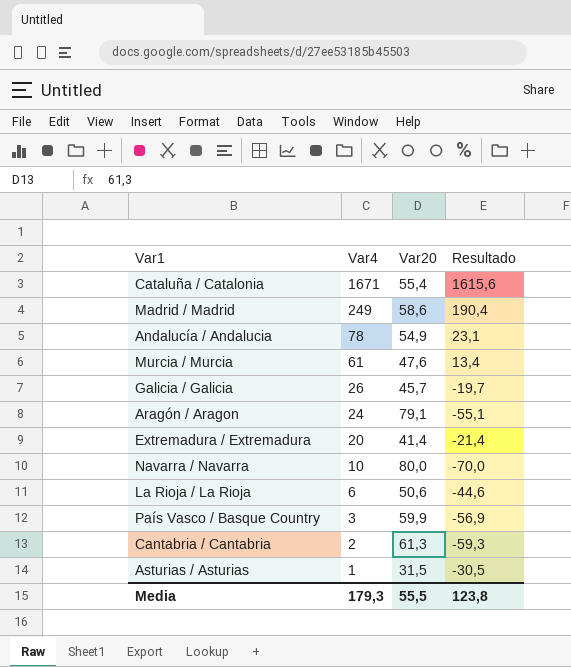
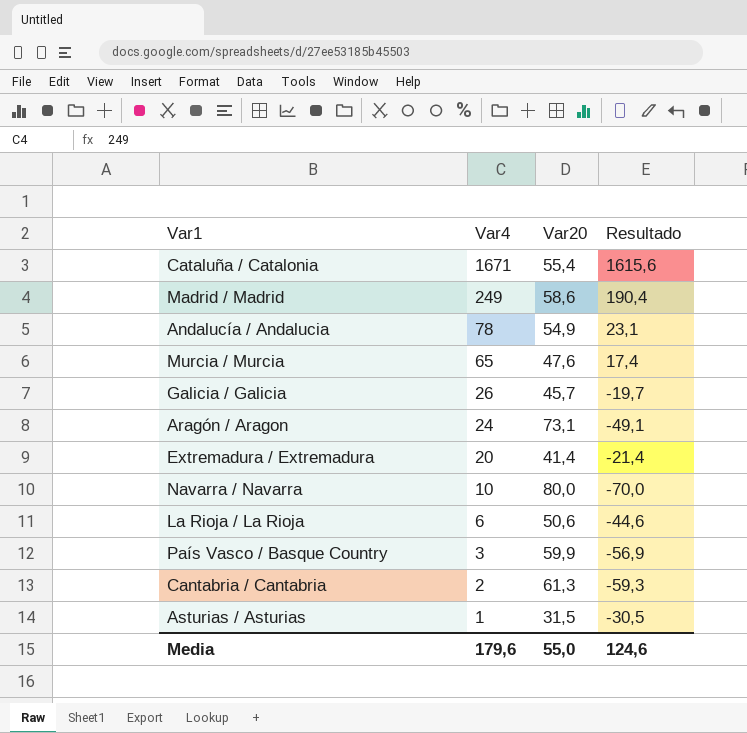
Murcia / Murcia | Var4: 61 -> 65
Murcia / Murcia | Resultado: 13,4 -> 17,4
Aragón / Aragon | Var20: 79,1 -> 73,1
Aragón / Aragon | Resultado: -55,1 -> -49,1
Media | Var4: 179,3 -> 179,6
Media | Var20: 55,5 -> 55,0
Media | Resultado: 123,8 -> 124,6

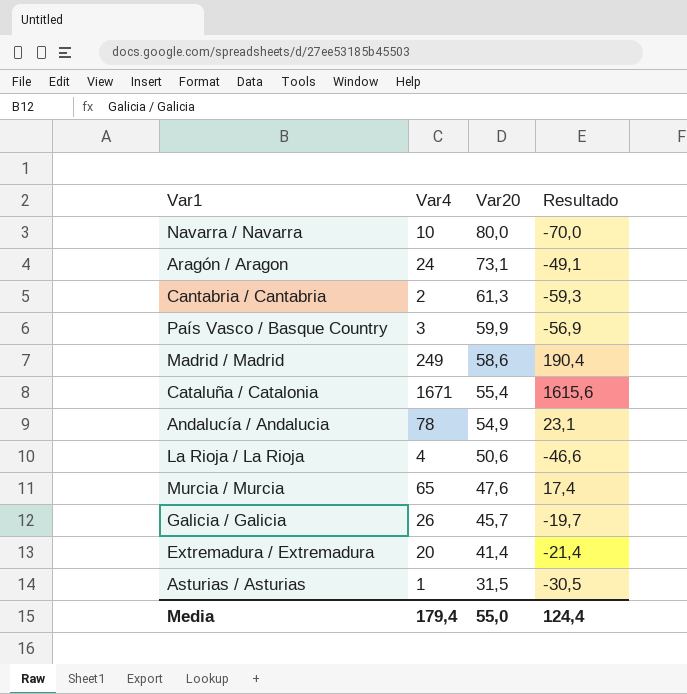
row order: Var4 descending -> Var20 descending
La Rioja / La Rioja | Var4: 6 -> 4
La Rioja / La Rioja | Resultado: -44,6 -> -46,6
Media | Var4: 179,6 -> 179,4
Media | Resultado: 124,6 -> 124,4

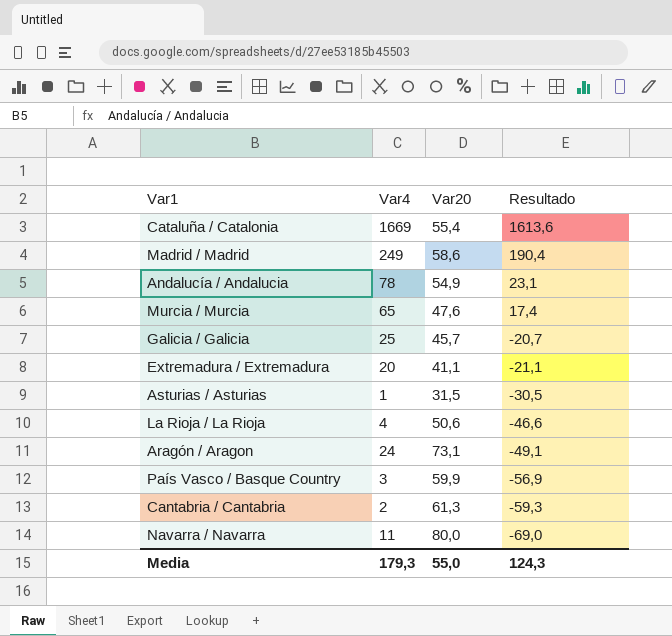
row order: Var20 descending -> Resultado descending
Cataluña / Catalonia | Var4: 1671 -> 1669
Cataluña / Catalonia | Resultado: 1615,6 -> 1613,6
Galicia / Galicia | Var4: 26 -> 25
Galicia / Galicia | Resultado: -19,7 -> -20,7
Extremadura / Extremadura | Var20: 41,4 -> 41,1
Extremadura / Extremadura | Resultado: -21,4 -> -21,1
Navarra / Navarra | Var4: 10 -> 11
Navarra / Navarra | Resultado: -70,0 -> -69,0
Media | Var4: 179,4 -> 179,3
Media | Resultado: 124,4 -> 124,3

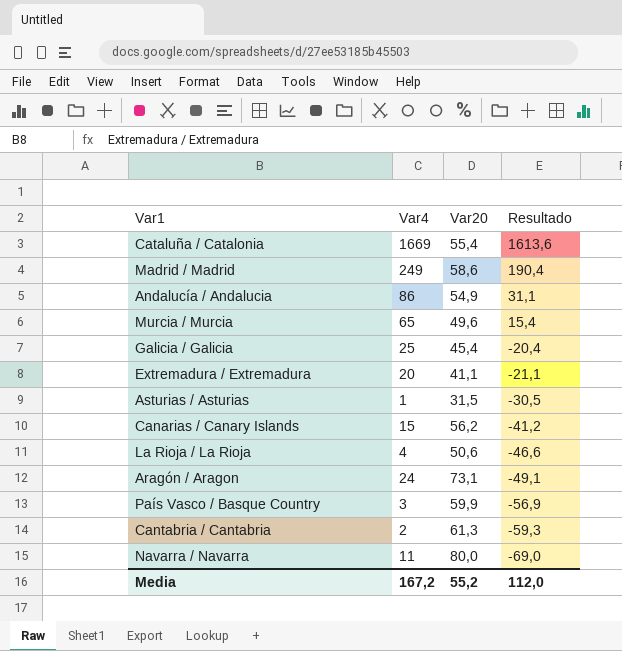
Andalucía / Andalucia | Var4: 78 -> 86
Andalucía / Andalucia | Resultado: 23,1 -> 31,1
Murcia / Murcia | Var20: 47,6 -> 49,6
Murcia / Murcia | Resultado: 17,4 -> 15,4
Galicia / Galicia | Var20: 45,7 -> 45,4
Galicia / Galicia | Resultado: -20,7 -> -20,4
row Canarias / Canary Islands: none -> 15 | 56,2 | -41,2
Media | Var4: 179,3 -> 167,2
Media | Var20: 55,0 -> 55,2
Media | Resultado: 124,3 -> 112,0

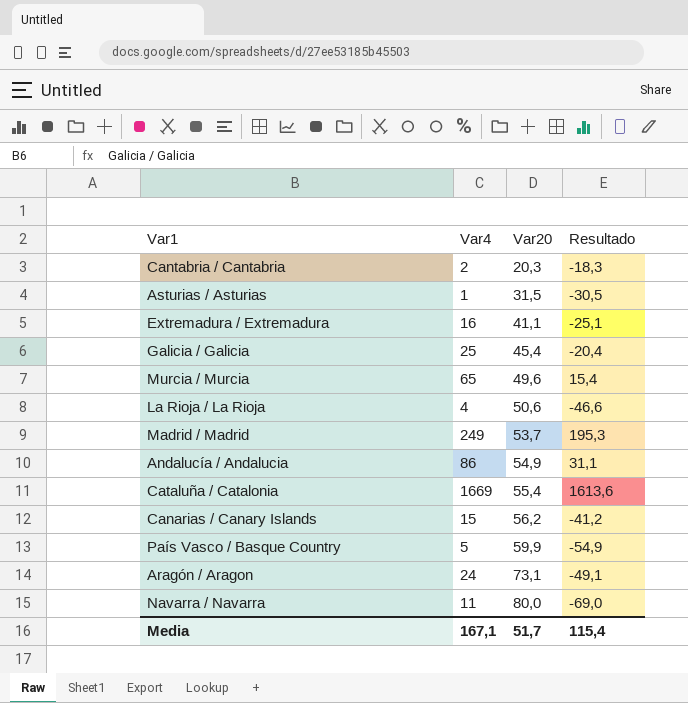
row order: Resultado descending -> Var20 ascending
Cantabria / Cantabria | Var20: 61,3 -> 20,3
Cantabria / Cantabria | Resultado: -59,3 -> -18,3
Extremadura / Extremadura | Var4: 20 -> 16
Extremadura / Extremadura | Resultado: -21,1 -> -25,1
Madrid / Madrid | Var20: 58,6 -> 53,7
Madrid / Madrid | Resultado: 190,4 -> 195,3
País Vasco / Basque Country | Var4: 3 -> 5
País Vasco / Basque Country | Resultado: -56,9 -> -54,9
Media | Var4: 167,2 -> 167,1
Media | Var20: 55,2 -> 51,7
Media | Resultado: 112,0 -> 115,4

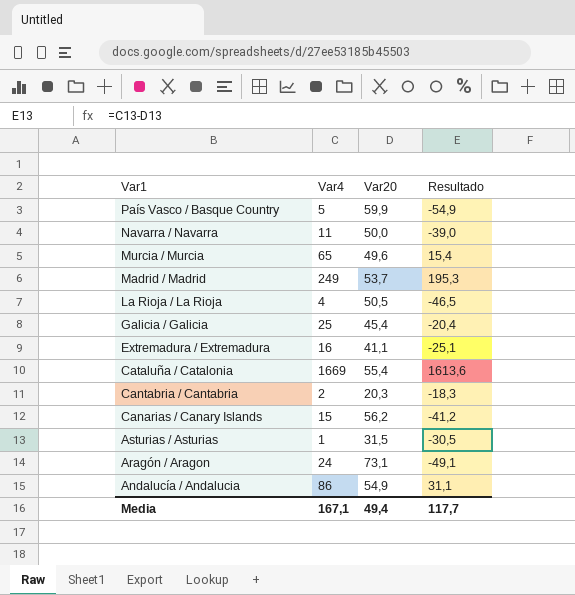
row order: Var20 ascending -> Var1 descending
Navarra / Navarra | Var20: 80,0 -> 50,0
Navarra / Navarra | Resultado: -69,0 -> -39,0
La Rioja / La Rioja | Var20: 50,6 -> 50,5
La Rioja / La Rioja | Resultado: -46,6 -> -46,5
Media | Var20: 51,7 -> 49,4
Media | Resultado: 115,4 -> 117,7

